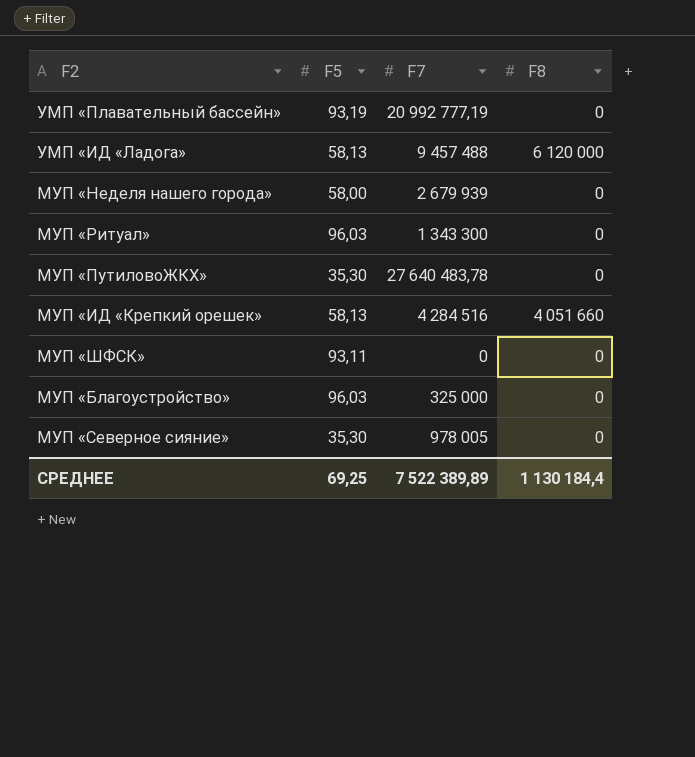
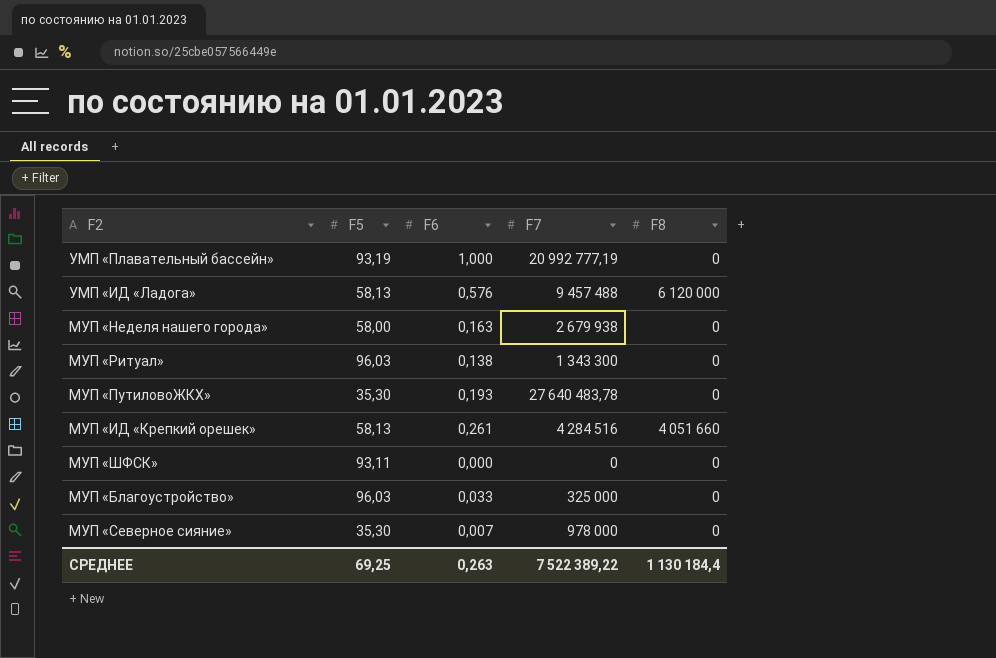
column F6 | position: none -> 3
МУП «Неделя нашего города» | F7: 2 679 939 -> 2 679 938
МУП «Северное сияние» | F7: 978 005 -> 978 000
СРЕДНЕЕ | F7: 7 522 389,89 -> 7 522 389,22

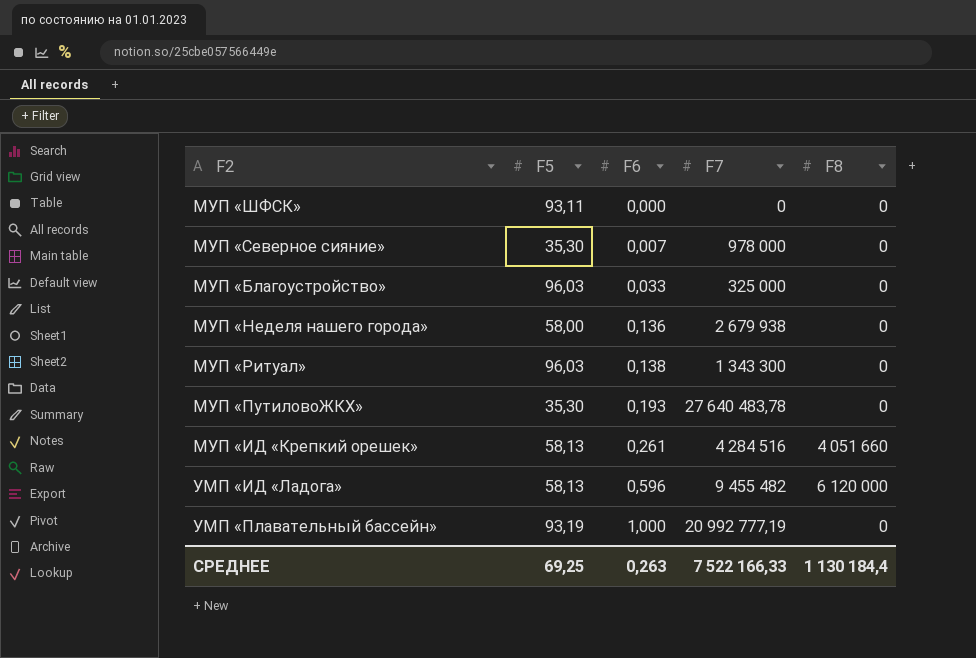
row order: none -> F6 ascending
МУП «Неделя нашего города» | F6: 0,163 -> 0,136
УМП «ИД «Ладога» | F6: 0,576 -> 0,596
УМП «ИД «Ладога» | F7: 9 457 488 -> 9 455 482
СРЕДНЕЕ | F7: 7 522 389,22 -> 7 522 166,33

